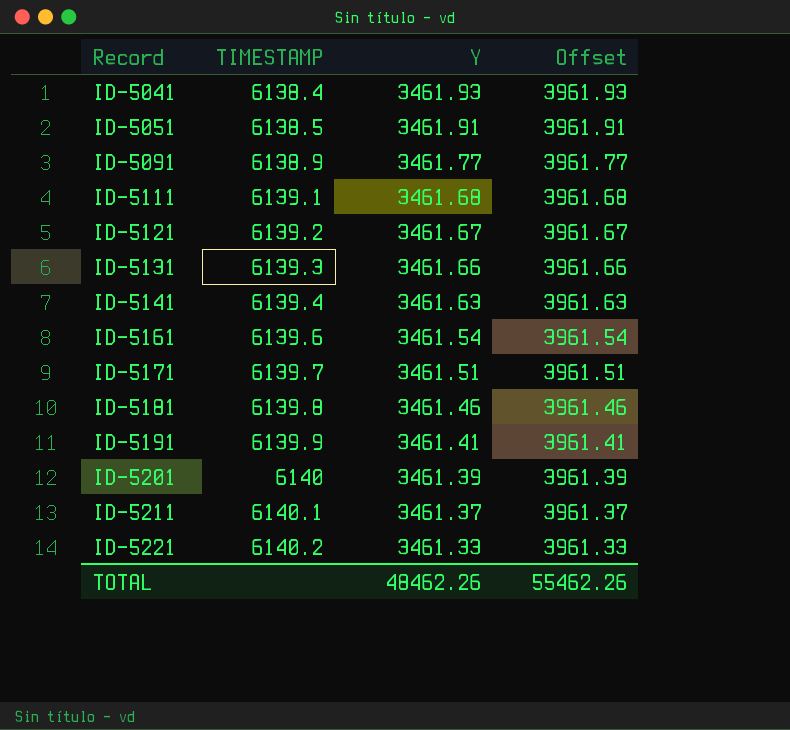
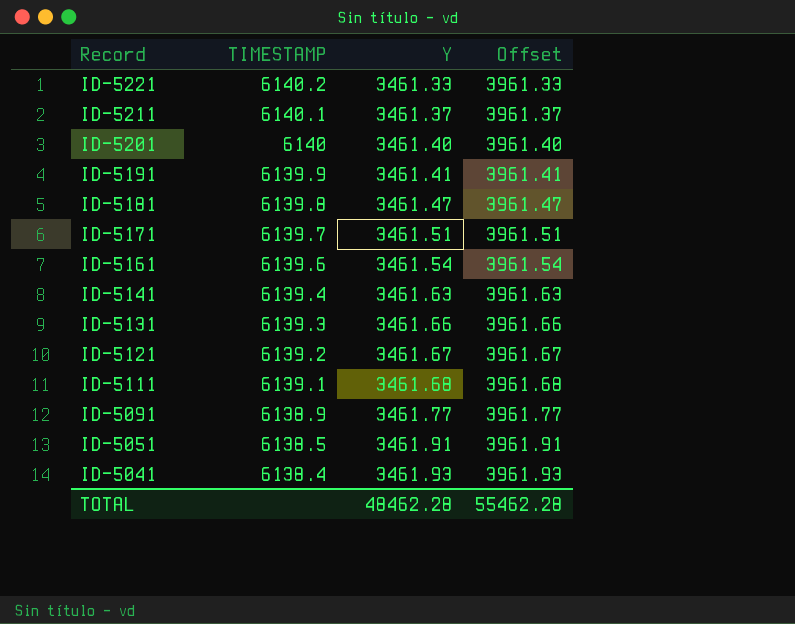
row order: Record ascending -> Record descending
ID-5201 | Y: 3461.39 -> 3461.40
ID-5201 | Offset: 3961.39 -> 3961.40
ID-5181 | Y: 3461.46 -> 3461.47
ID-5181 | Offset: 3961.46 -> 3961.47
TOTAL | Y: 48462.26 -> 48462.28
TOTAL | Offset: 55462.26 -> 55462.28

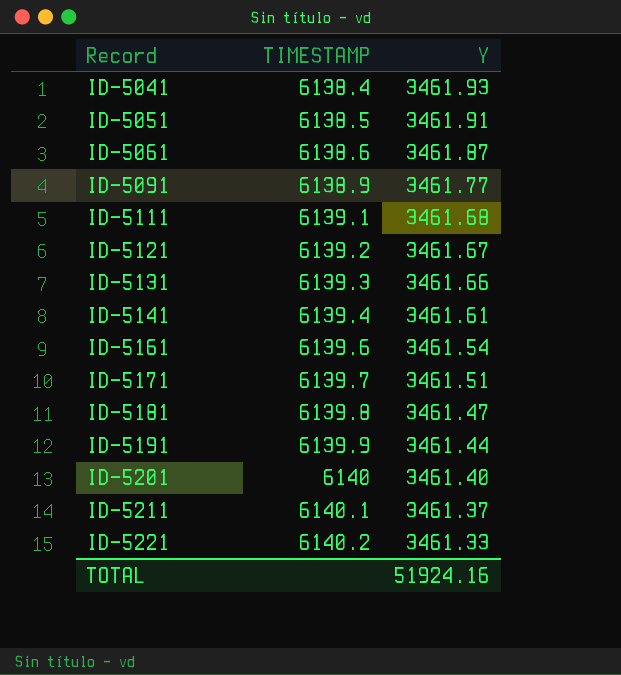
row order: Record descending -> Record ascending
column Offset | formula: [Y] + 500 -> none
row ID-5061: none -> 6138.6 | 3461.87
ID-5141 | Y: 3461.63 -> 3461.61
ID-5191 | Y: 3461.41 -> 3461.44
TOTAL | Y: 48462.28 -> 51924.16

